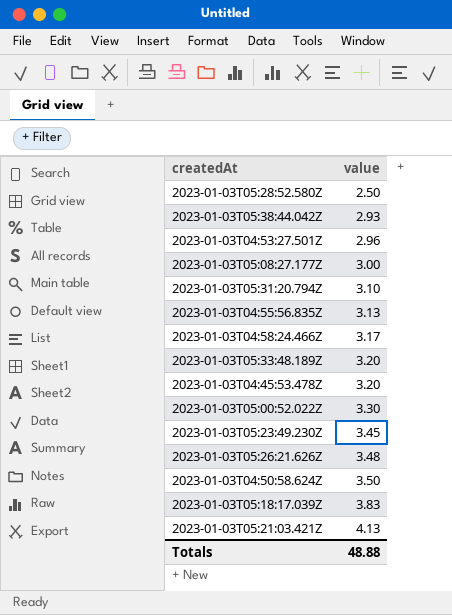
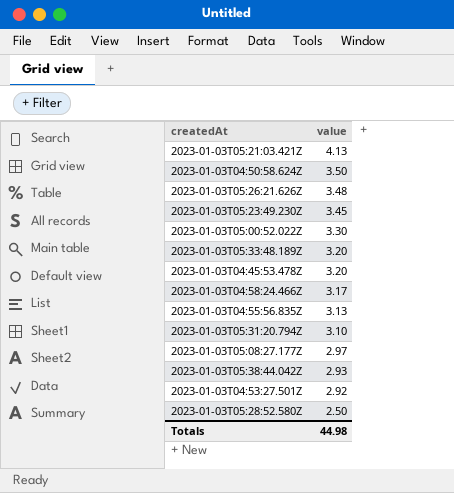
row order: value ascending -> value descending
row 2023-01-03T05:18:17.039Z: 3.83 -> none
2023-01-03T05:08:27.177Z | value: 3.00 -> 2.97
2023-01-03T04:53:27.501Z | value: 2.96 -> 2.92
Totals | value: 48.88 -> 44.98

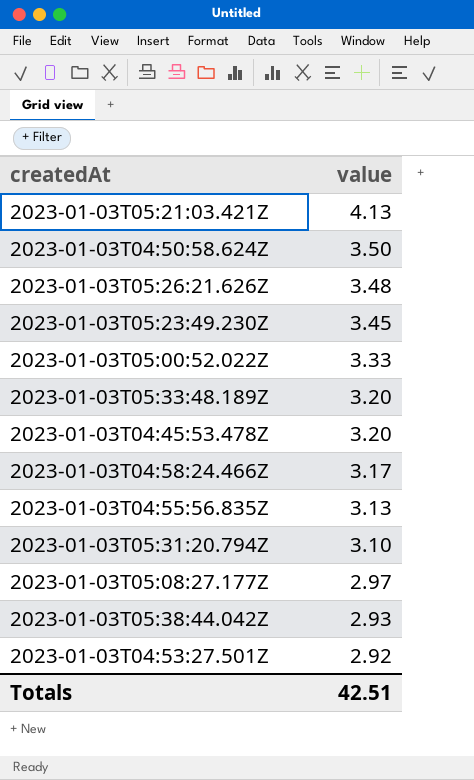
row 2023-01-03T05:28:52.580Z: 2.50 -> none
2023-01-03T05:00:52.022Z | value: 3.30 -> 3.33
Totals | value: 44.98 -> 42.51

